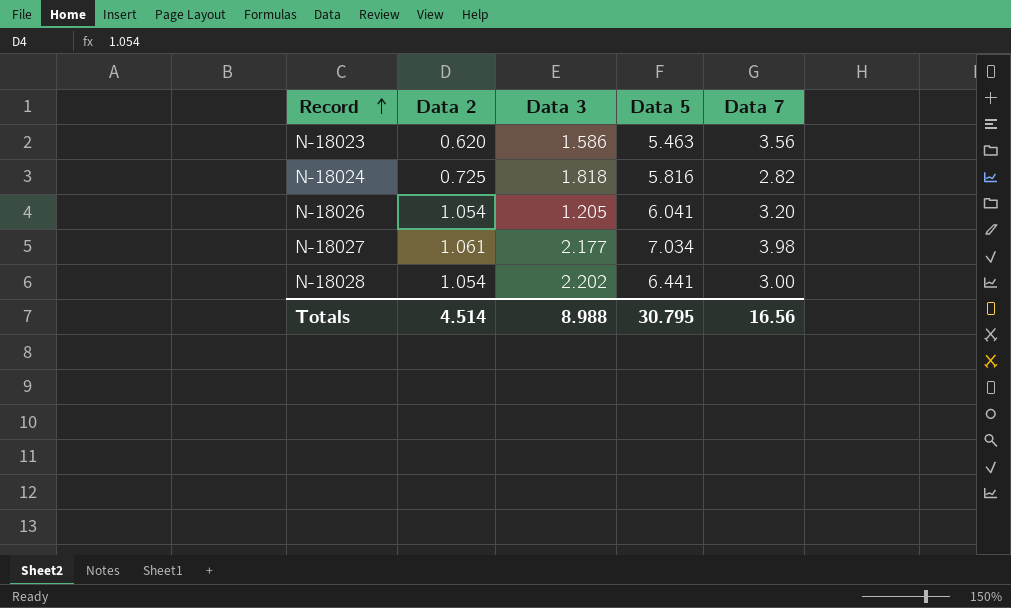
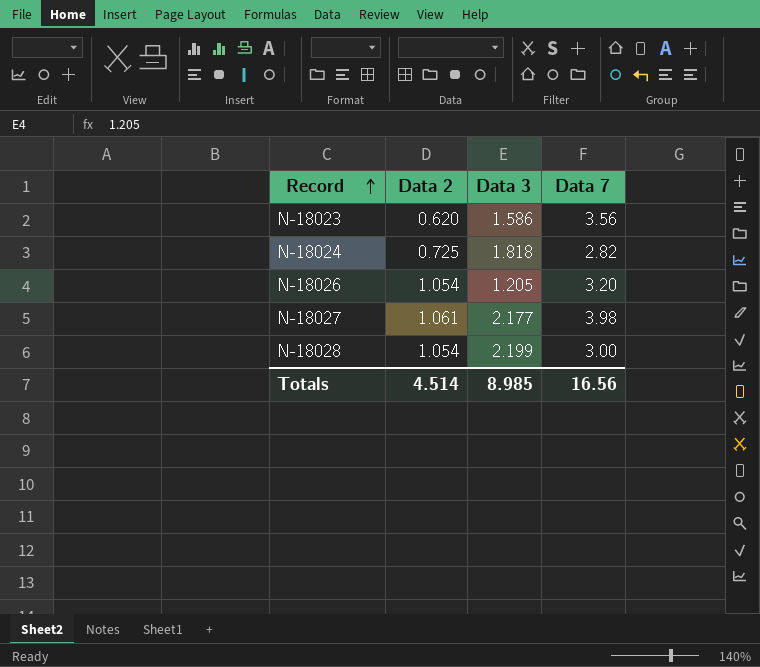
column Data 5 | position: 4 -> none
N-18028 | Data 3: 2.202 -> 2.199
Totals | Data 3: 8.988 -> 8.985

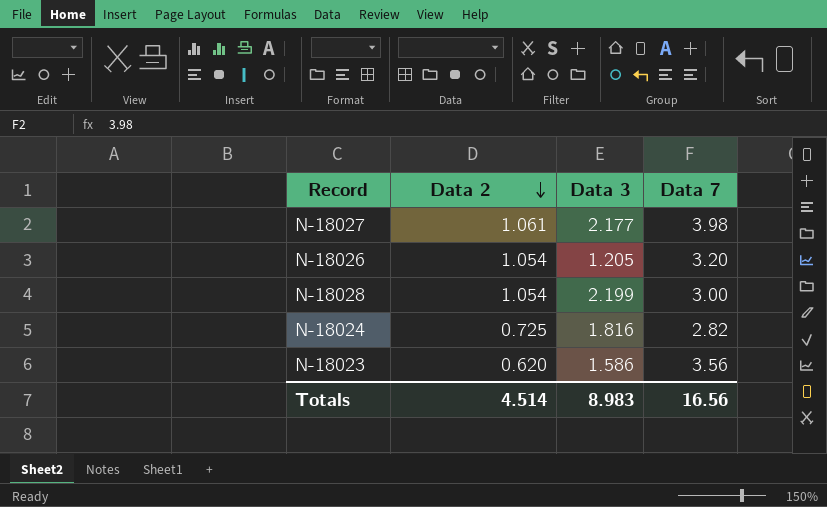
row order: Record ascending -> Data 2 descending
N-18024 | Data 3: 1.818 -> 1.816
Totals | Data 3: 8.985 -> 8.983

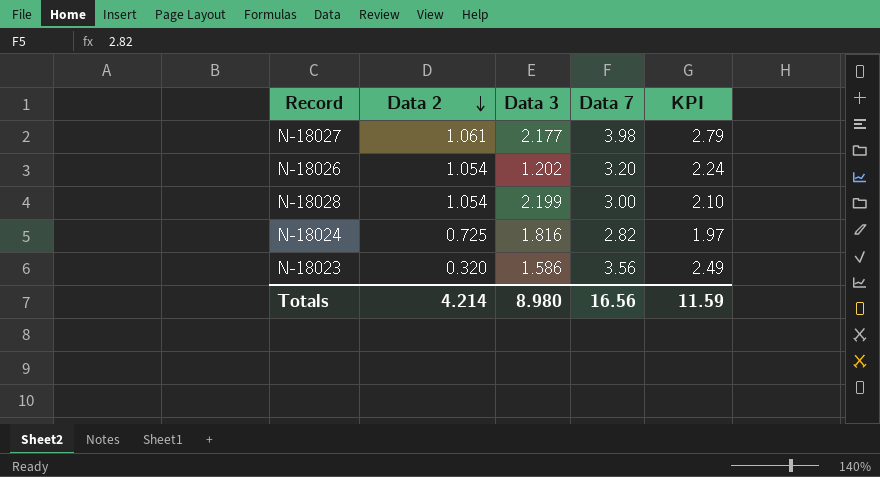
column KPI | formula: none -> [Data 7] * 0.7
N-18026 | Data 3: 1.205 -> 1.202
N-18023 | Data 2: 0.620 -> 0.320
Totals | Data 2: 4.514 -> 4.214
Totals | Data 3: 8.983 -> 8.980

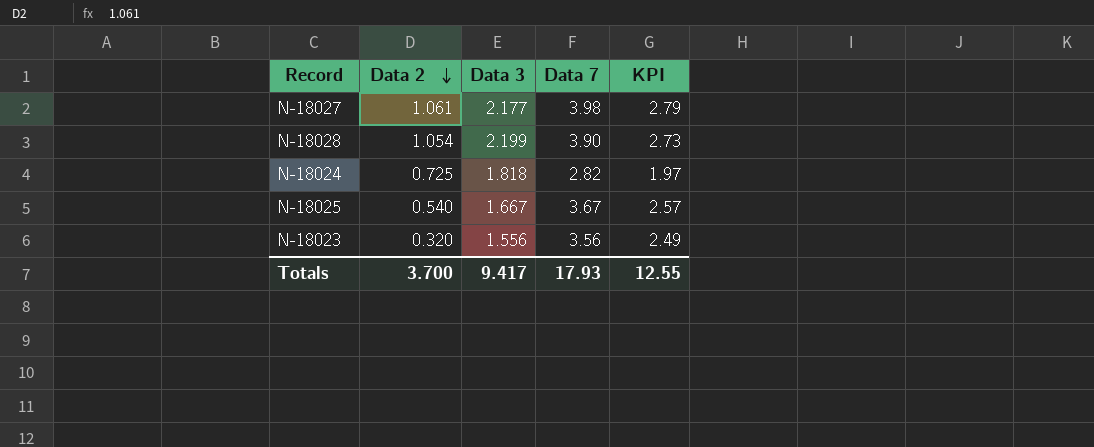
row N-18026: 1.054 | 1.202 | 3.20 | 2.24 -> none
N-18028 | Data 7: 3.00 -> 3.90
N-18028 | KPI: 2.10 -> 2.73
N-18024 | Data 3: 1.816 -> 1.818
row N-18025: none -> 0.540 | 1.667 | 3.67 | 2.57
N-18023 | Data 3: 1.586 -> 1.556
Totals | Data 2: 4.214 -> 3.700
Totals | Data 3: 8.980 -> 9.417
Totals | Data 7: 16.56 -> 17.93
Totals | KPI: 11.59 -> 12.55

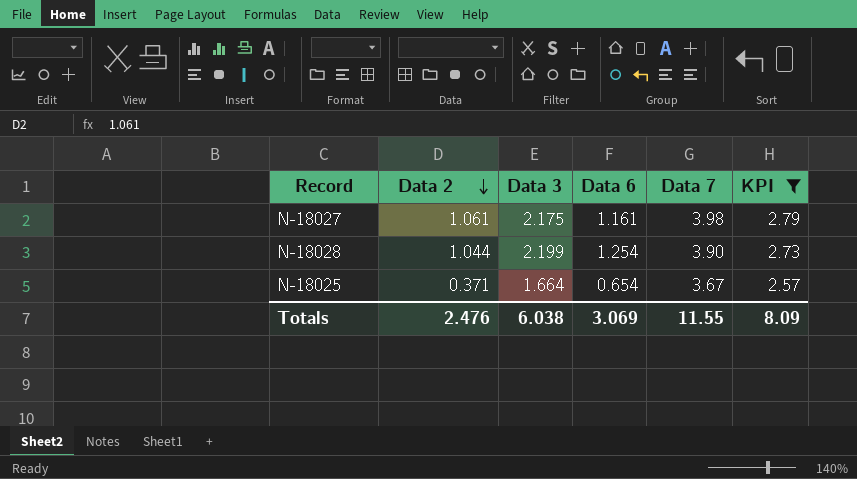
filter: none -> KPI >= 2.57
column Data 6 | position: none -> 4
N-18027 | Data 3: 2.177 -> 2.175
N-18028 | Data 2: 1.054 -> 1.044
N-18025 | Data 2: 0.540 -> 0.371
N-18025 | Data 3: 1.667 -> 1.664
Totals | Data 2: 3.700 -> 2.476
Totals | Data 3: 9.417 -> 6.038
Totals | Data 7: 17.93 -> 11.55
Totals | KPI: 12.55 -> 8.09

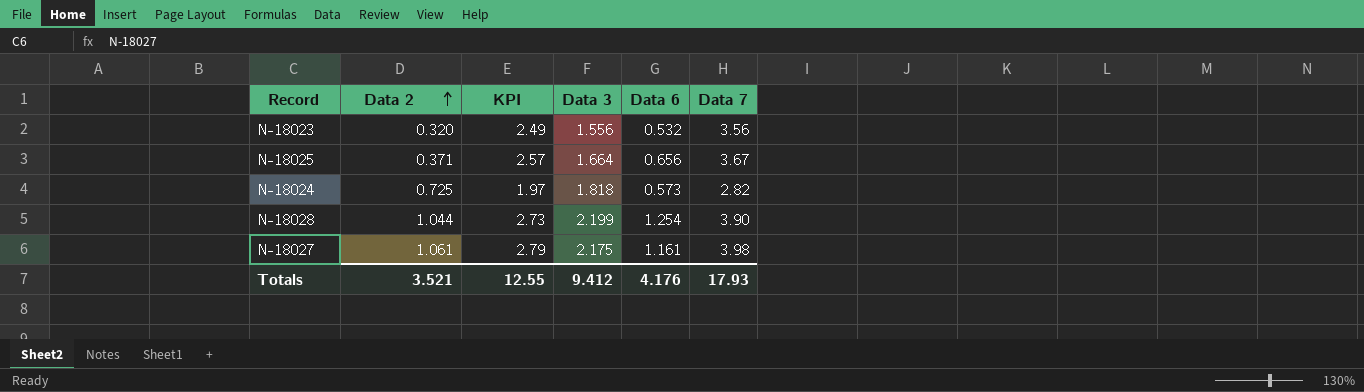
filter: KPI >= 2.57 -> none
row order: Data 2 descending -> Data 2 ascending
column KPI | position: 6 -> 3
N-18025 | Data 6: 0.654 -> 0.656
Totals | Data 2: 2.476 -> 3.521
Totals | KPI: 8.09 -> 12.55
Totals | Data 3: 6.038 -> 9.412
Totals | Data 6: 3.069 -> 4.176
Totals | Data 7: 11.55 -> 17.93

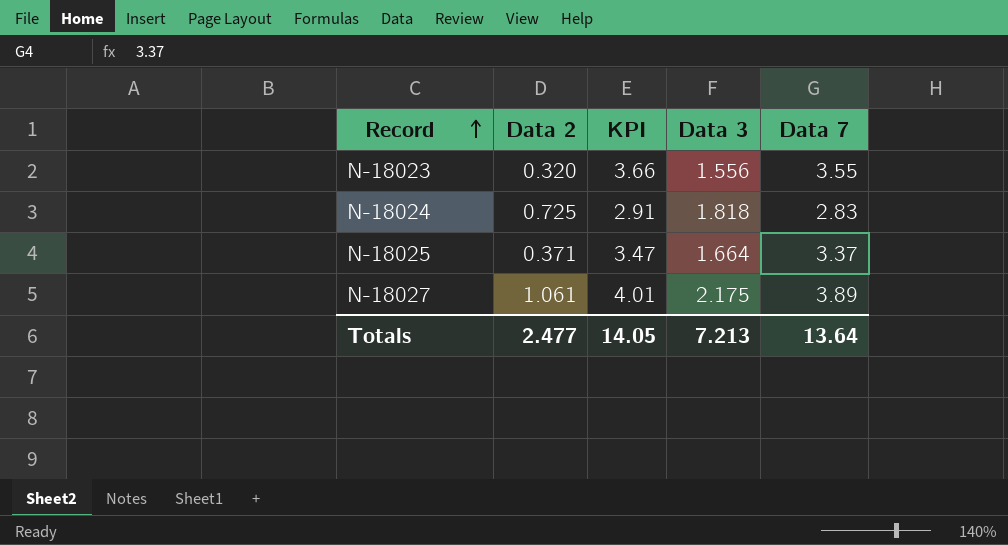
row order: Data 2 ascending -> Record ascending
column Data 6 | position: 5 -> none
column KPI | formula: [Data 7] * 0.7 -> [Data 7] * 1.03
row N-18028: 1.044 | 2.73 | 2.199 | 1.254 | 3.90 -> none
N-18023 | Data 7: 3.56 -> 3.55
N-18024 | Data 7: 2.82 -> 2.83
N-18025 | Data 7: 3.67 -> 3.37
N-18027 | Data 7: 3.98 -> 3.89
Totals | Data 2: 3.521 -> 2.477
Totals | KPI: 12.55 -> 14.05
Totals | Data 3: 9.412 -> 7.213
Totals | Data 7: 17.93 -> 13.64

